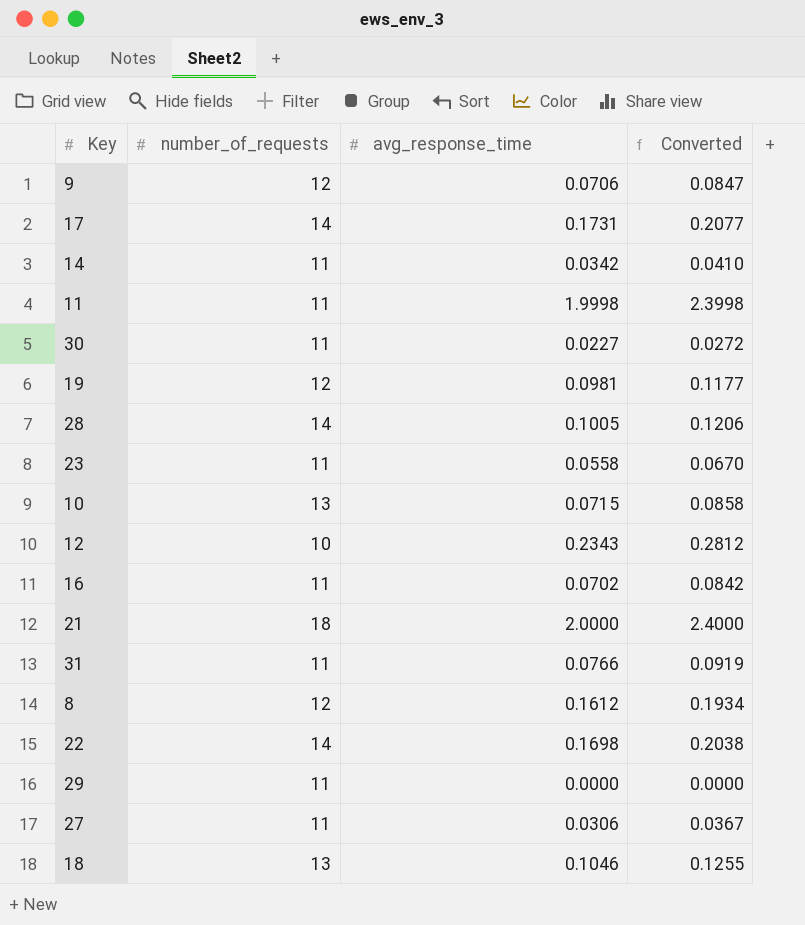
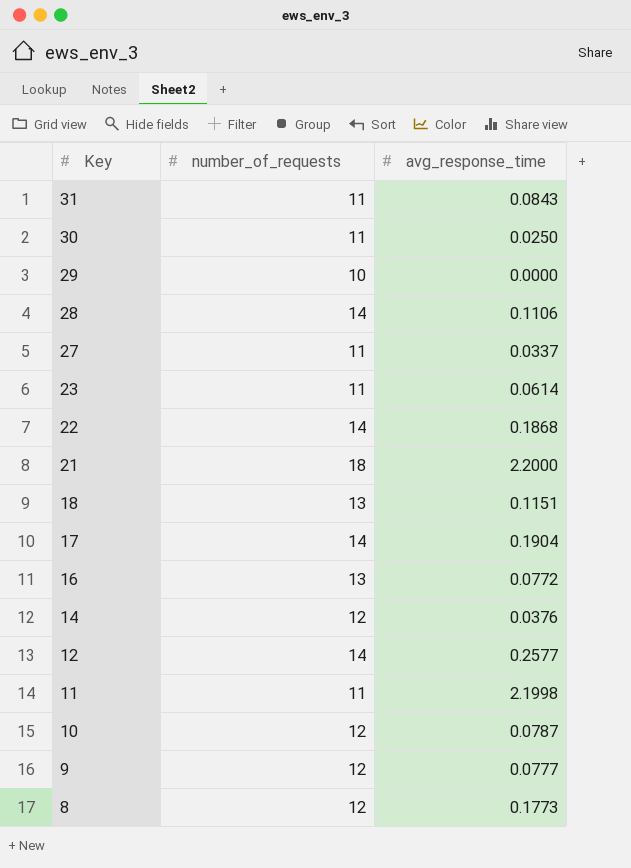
row order: none -> Key descending
column Converted | formula: [avg_response_time] * 1.2 -> none
row 19: 12 | 0.0981 | 0.1177 -> none
31 | avg_response_time: 0.0766 -> 0.0843
30 | avg_response_time: 0.0227 -> 0.0250
29 | number_of_requests: 11 -> 10
28 | avg_response_time: 0.1005 -> 0.1106
27 | avg_response_time: 0.0306 -> 0.0337
23 | avg_response_time: 0.0558 -> 0.0614
22 | avg_response_time: 0.1698 -> 0.1868
21 | avg_response_time: 2.0000 -> 2.2000
18 | avg_response_time: 0.1046 -> 0.1151
17 | avg_response_time: 0.1731 -> 0.1904
16 | number_of_requests: 11 -> 13
16 | avg_response_time: 0.0702 -> 0.0772
14 | number_of_requests: 11 -> 12
14 | avg_response_time: 0.0342 -> 0.0376
12 | number_of_requests: 10 -> 14
12 | avg_response_time: 0.2343 -> 0.2577
11 | avg_response_time: 1.9998 -> 2.1998
10 | number_of_requests: 13 -> 12
10 | avg_response_time: 0.0715 -> 0.0787
9 | avg_response_time: 0.0706 -> 0.0777
8 | avg_response_time: 0.1612 -> 0.1773

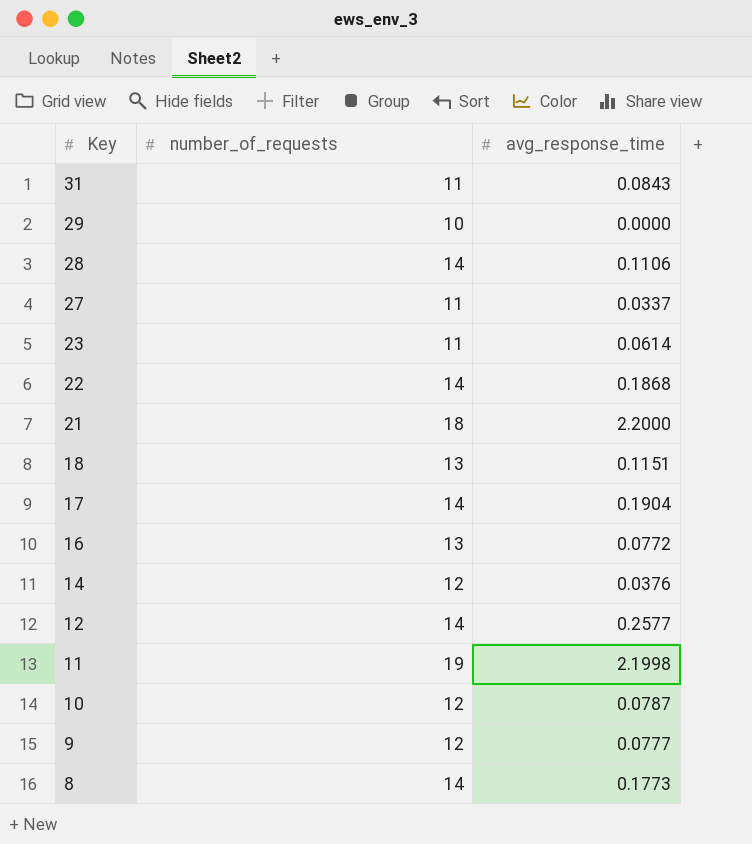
row 30: 11 | 0.0250 -> none
11 | number_of_requests: 11 -> 19
8 | number_of_requests: 12 -> 14

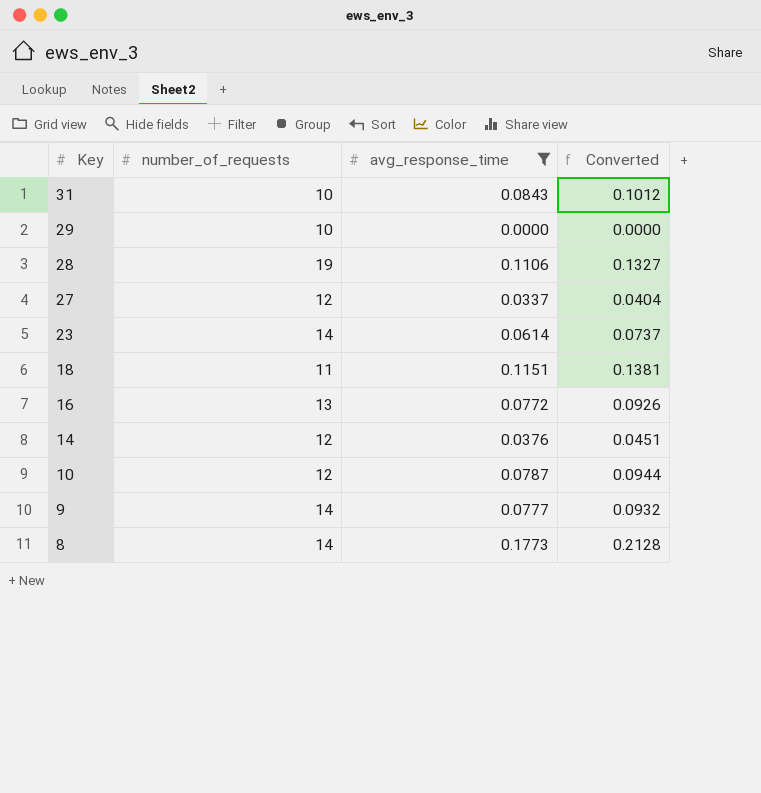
filter: none -> avg_response_time <= 0.1773
column Converted | formula: none -> [avg_response_time] * 1.2
31 | number_of_requests: 11 -> 10
28 | number_of_requests: 14 -> 19
27 | number_of_requests: 11 -> 12
23 | number_of_requests: 11 -> 14
18 | number_of_requests: 13 -> 11
9 | number_of_requests: 12 -> 14

